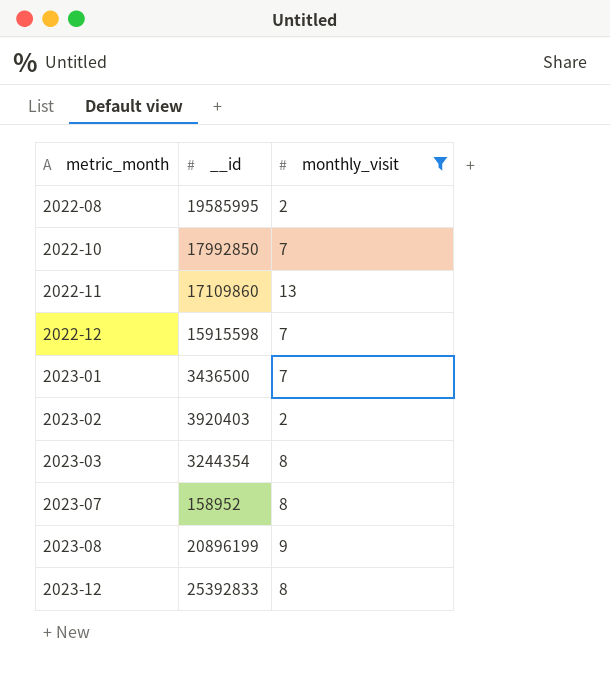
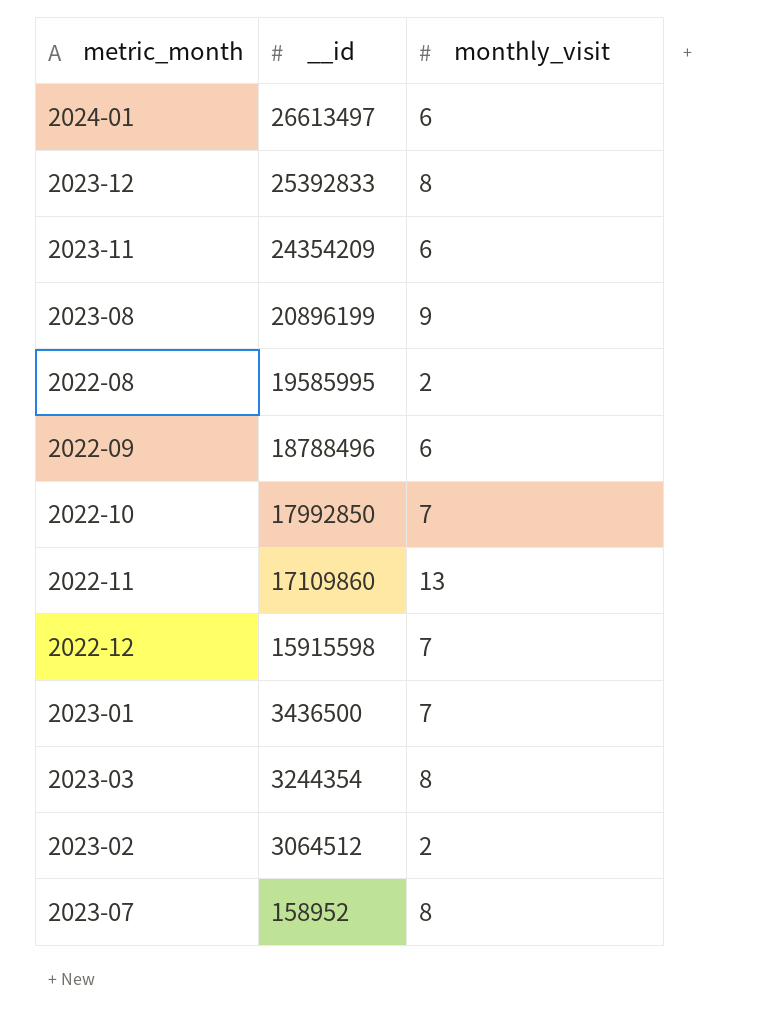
filter: monthly_visit != 6 -> none
row order: metric_month ascending -> __id descending
2023-02 | __id: 3920403 -> 3064512

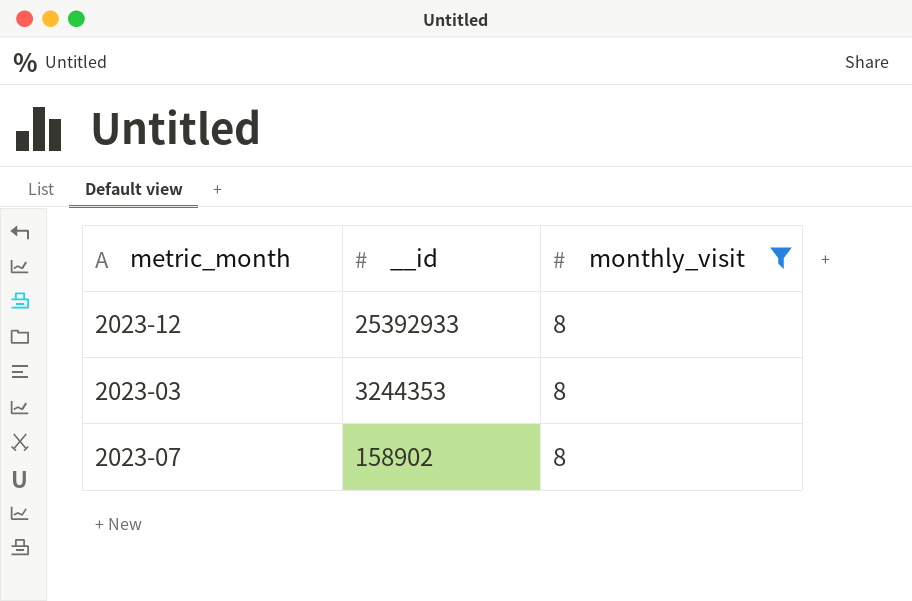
filter: none -> monthly_visit = 8
2023-12 | __id: 25392833 -> 25392933
2023-03 | __id: 3244354 -> 3244353
2023-07 | __id: 158952 -> 158902

